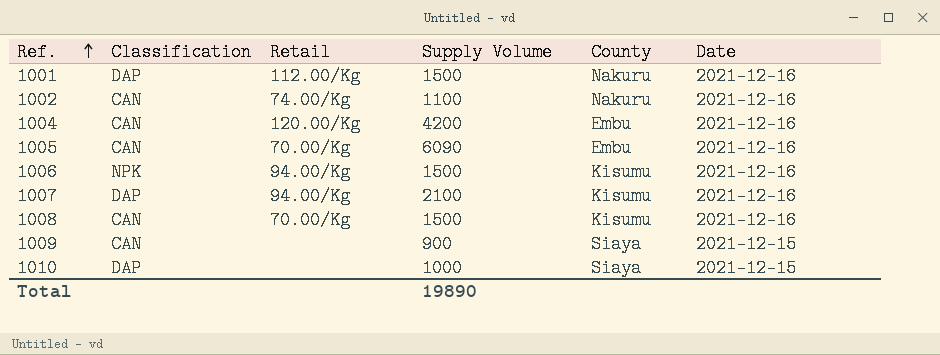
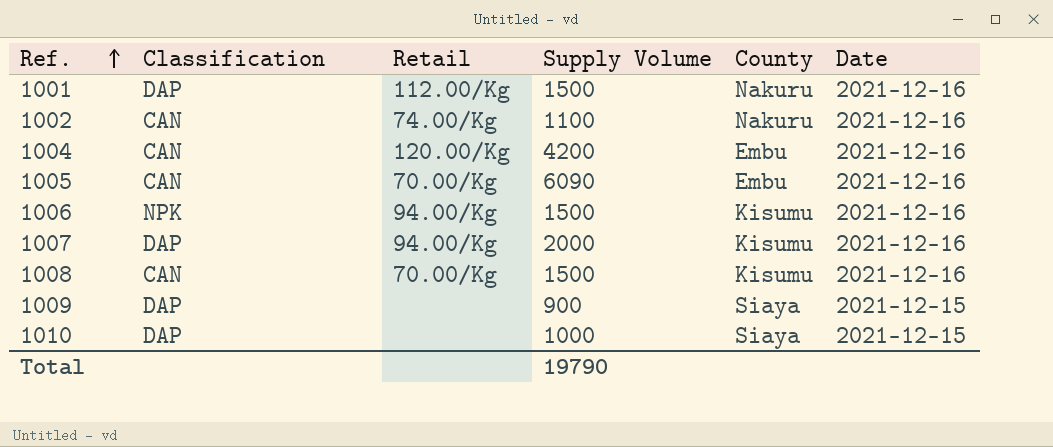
1007 | Supply Volume: 2100 -> 2000
1009 | Classification: CAN -> DAP
Total | Supply Volume: 19890 -> 19790

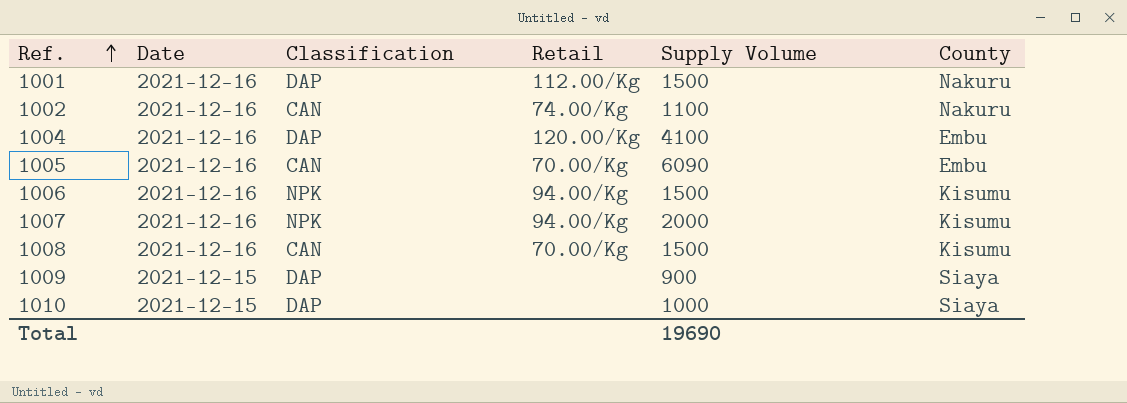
column Date | position: 6 -> 2
1004 | Classification: CAN -> DAP
1004 | Supply Volume: 4200 -> 4100
1007 | Classification: DAP -> NPK
Total | Supply Volume: 19790 -> 19690

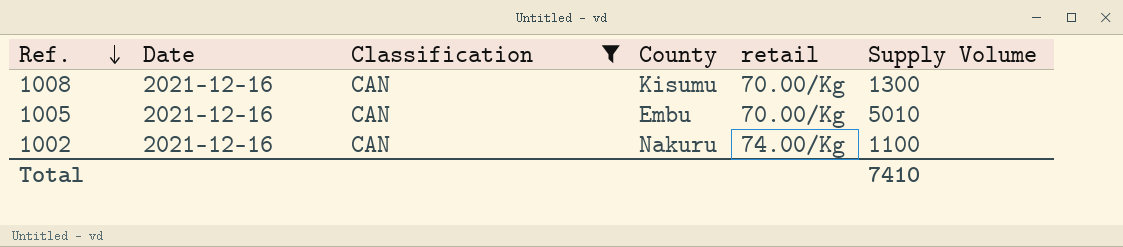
filter: none -> Classification = CAN
row order: Ref. ascending -> Ref. descending
column County | position: 6 -> 4
column name: Retail -> retail
1008 | Supply Volume: 1500 -> 1300
1005 | Supply Volume: 6090 -> 5010
Total | Supply Volume: 19690 -> 7410

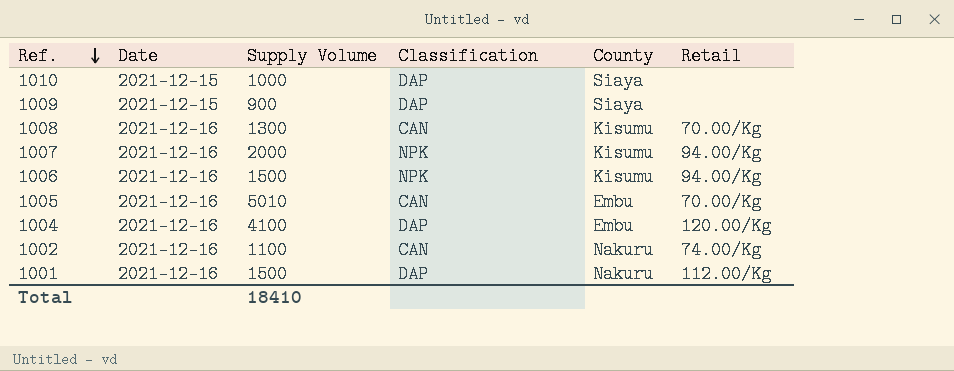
filter: Classification = CAN -> none
column Supply Volume | position: 6 -> 3
column name: retail -> Retail
Total | Supply Volume: 7410 -> 18410

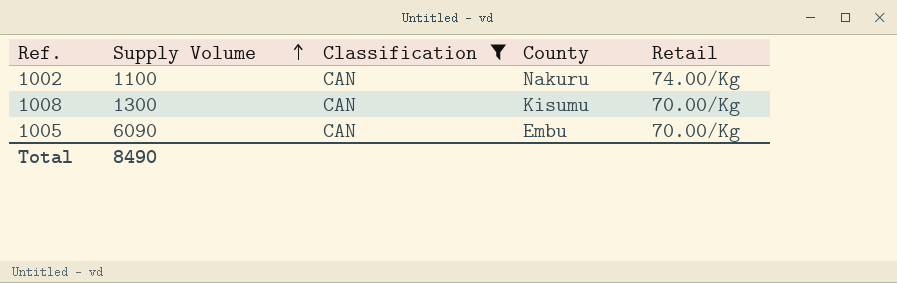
filter: none -> Classification = CAN
row order: Ref. descending -> Supply Volume ascending
column Date | position: 2 -> none
1005 | Supply Volume: 5010 -> 6090
Total | Supply Volume: 18410 -> 8490

